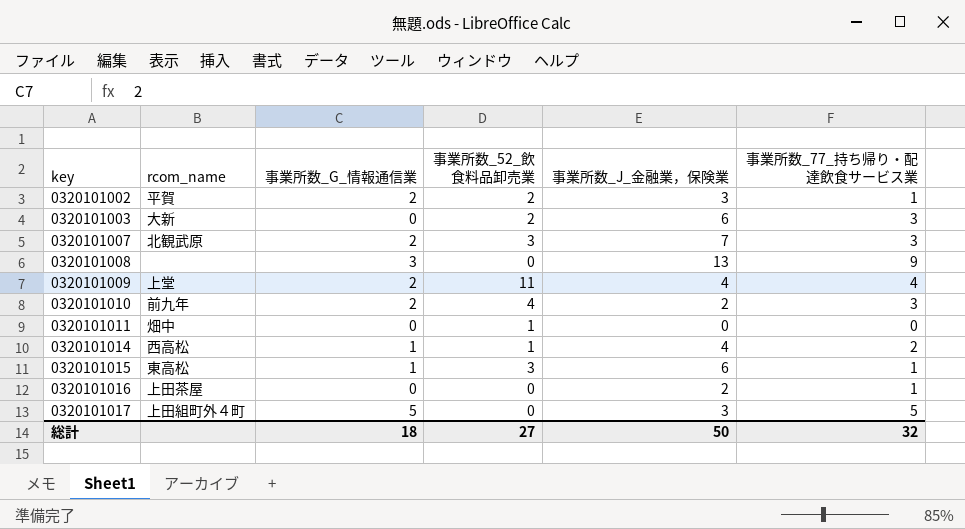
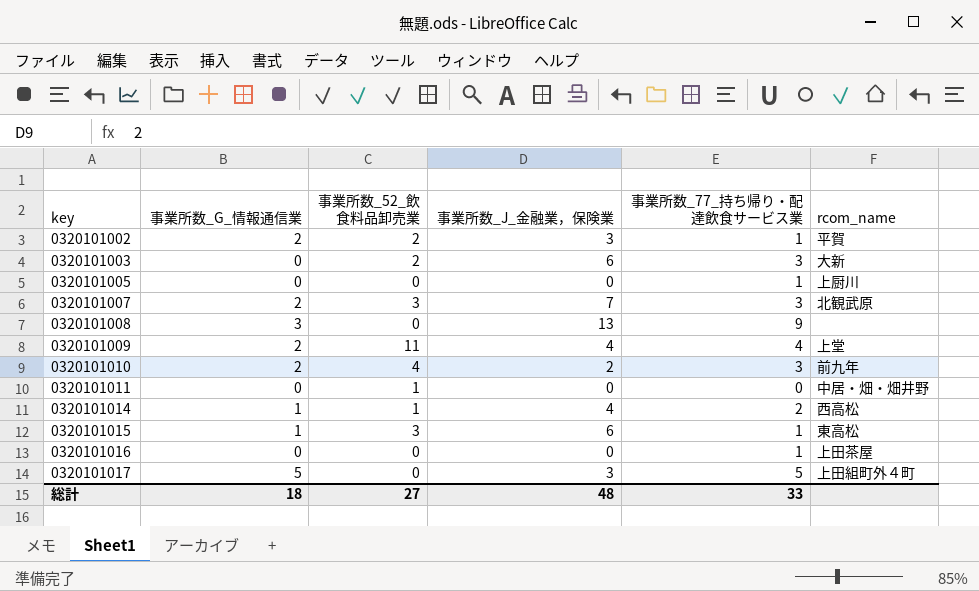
column rcom_name | position: 2 -> 6
row 0320101005: none -> 0 | 0 | 0 | 1 | 上厨川
0320101011 | rcom_name: 畑中 -> 中居・畑・畑井野
0320101016 | 事業所数_J_金融業，保険業: 2 -> 0
総計 | 事業所数_J_金融業，保険業: 50 -> 48
総計 | 事業所数_77_持ち帰り・配達飲食サービス業: 32 -> 33

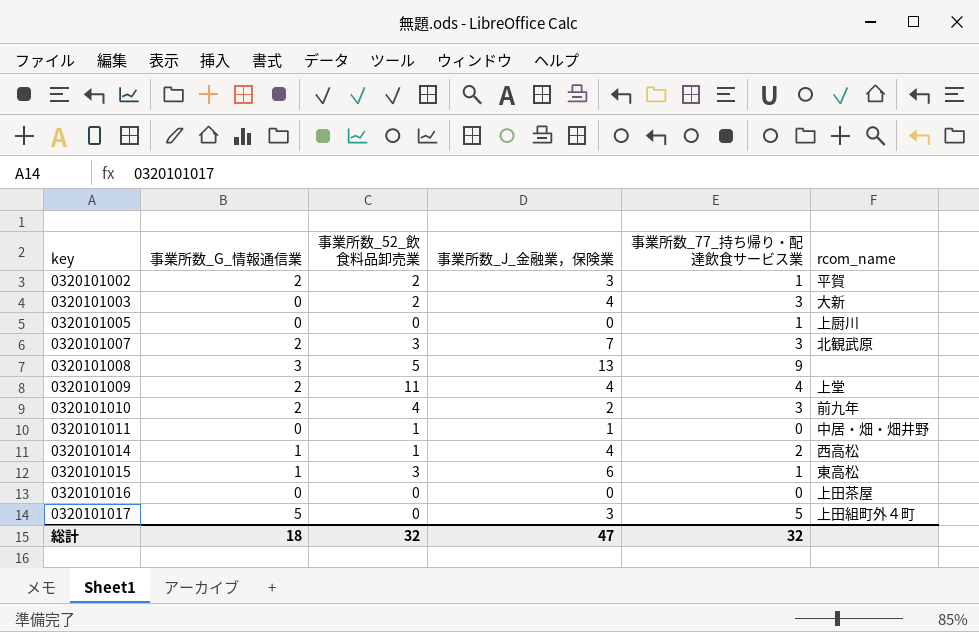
0320101003 | 事業所数_J_金融業，保険業: 6 -> 4
0320101008 | 事業所数_52_飲食料品卸売業: 0 -> 5
0320101011 | 事業所数_J_金融業，保険業: 0 -> 1
0320101016 | 事業所数_77_持ち帰り・配達飲食サービス業: 1 -> 0
総計 | 事業所数_52_飲食料品卸売業: 27 -> 32
総計 | 事業所数_J_金融業，保険業: 48 -> 47
総計 | 事業所数_77_持ち帰り・配達飲食サービス業: 33 -> 32

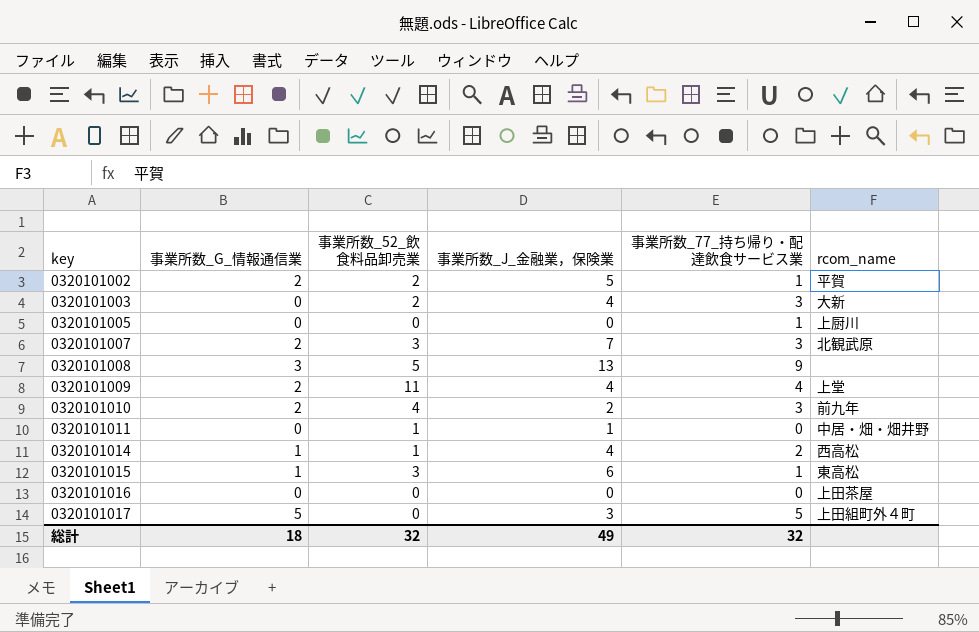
0320101002 | 事業所数_J_金融業，保険業: 3 -> 5
総計 | 事業所数_J_金融業，保険業: 47 -> 49

